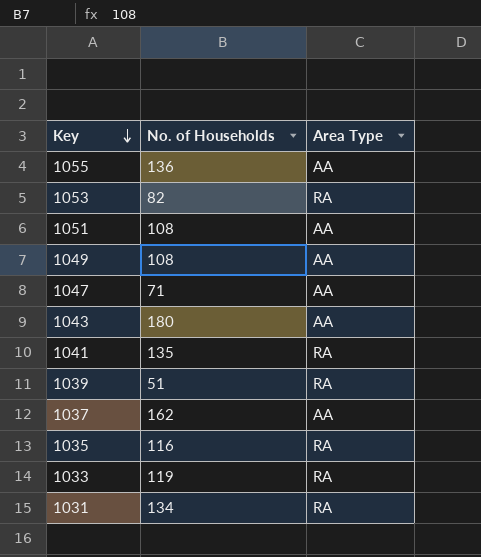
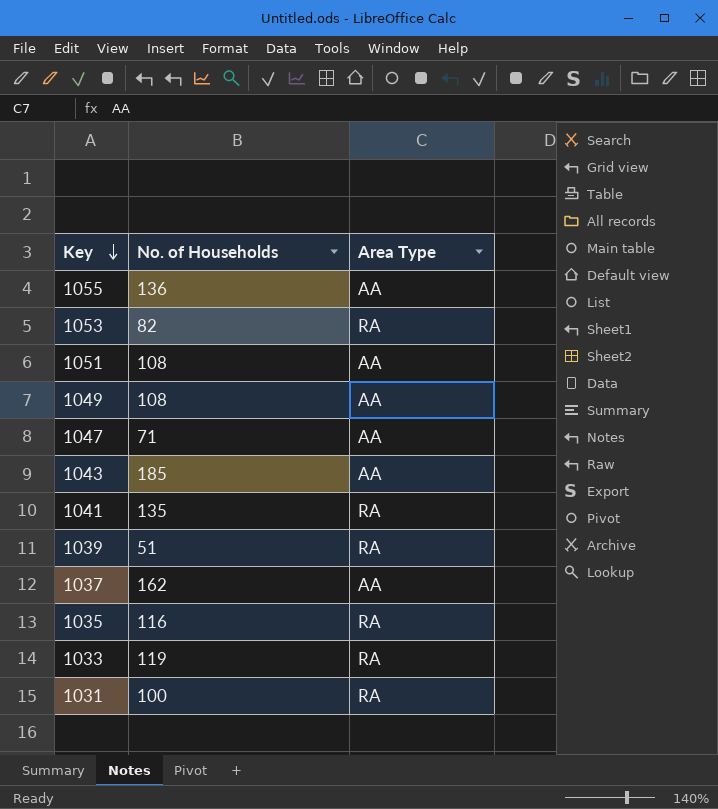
1043 | No. of Households: 180 -> 185
1031 | No. of Households: 134 -> 100

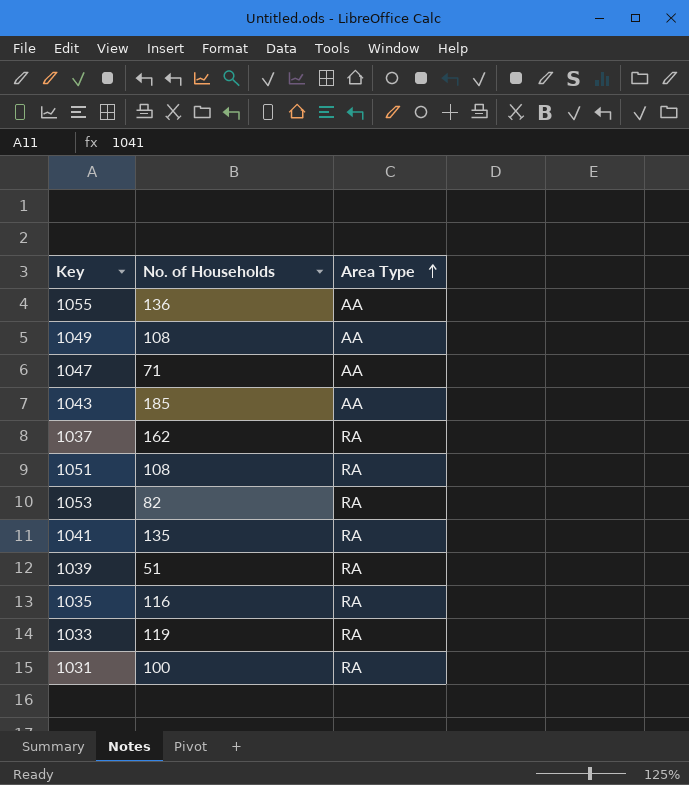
row order: Key descending -> Area Type ascending
1037 | Area Type: AA -> RA
1051 | Area Type: AA -> RA

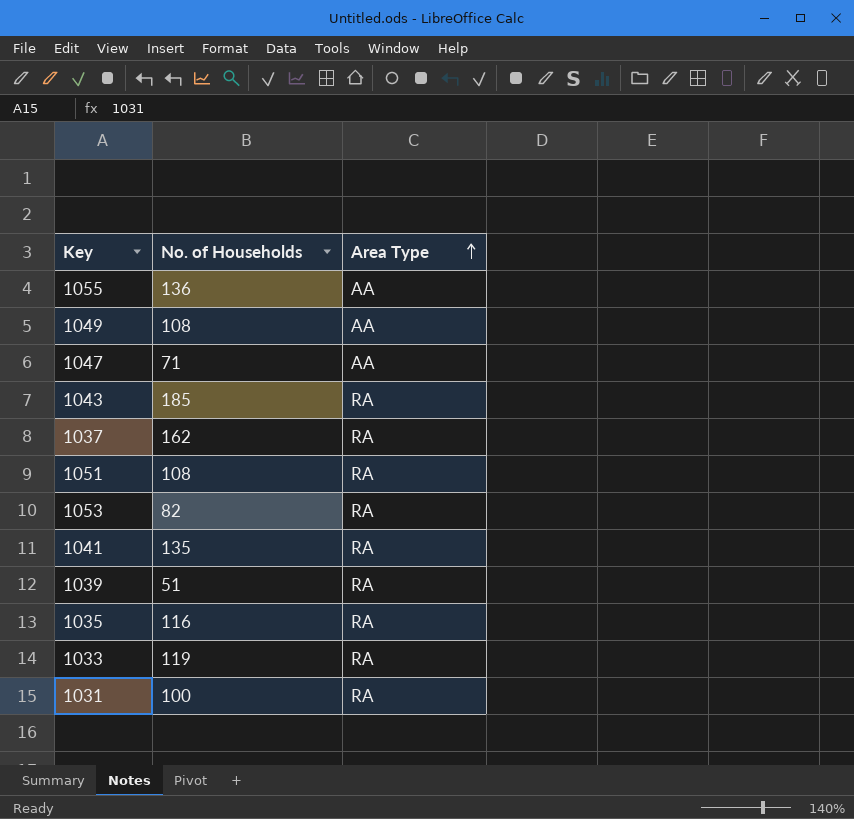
1043 | Area Type: AA -> RA

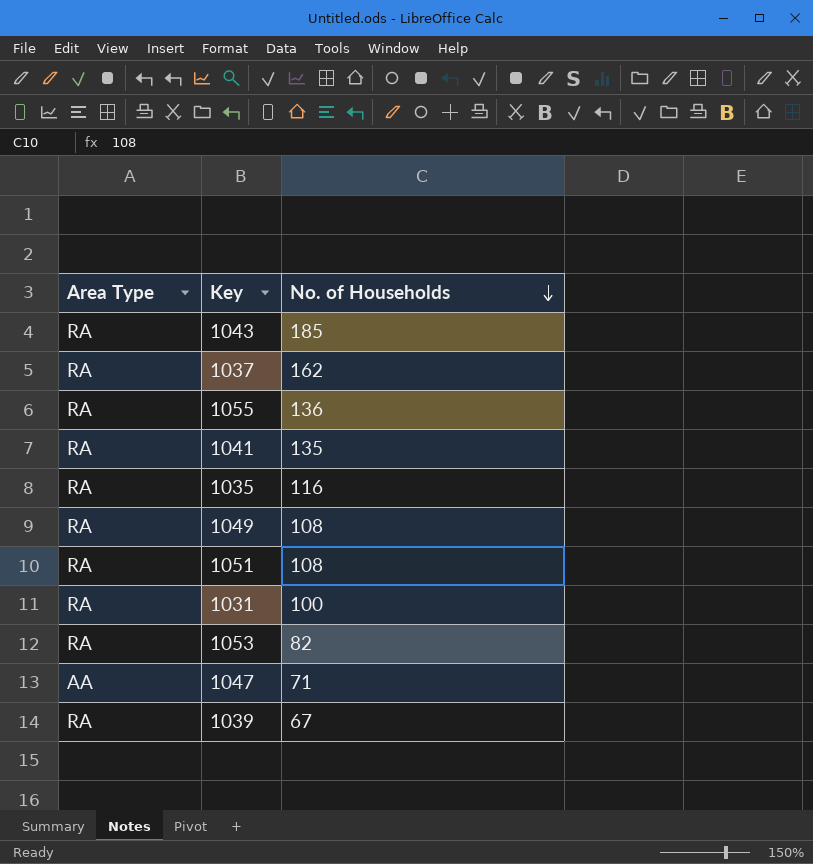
row order: Area Type ascending -> No. of Households descending
column Area Type | position: 3 -> 1
row 1033: 119 | RA -> none
1055 | Area Type: AA -> RA
1049 | Area Type: AA -> RA
1039 | No. of Households: 51 -> 67

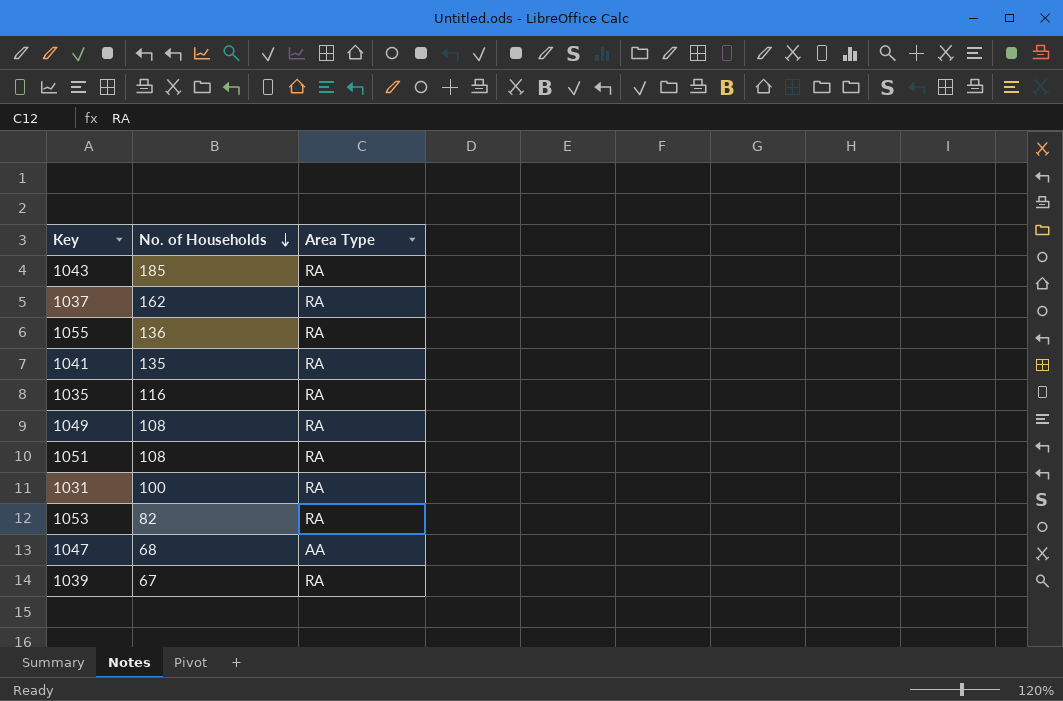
column Area Type | position: 1 -> 3
1047 | No. of Households: 71 -> 68

